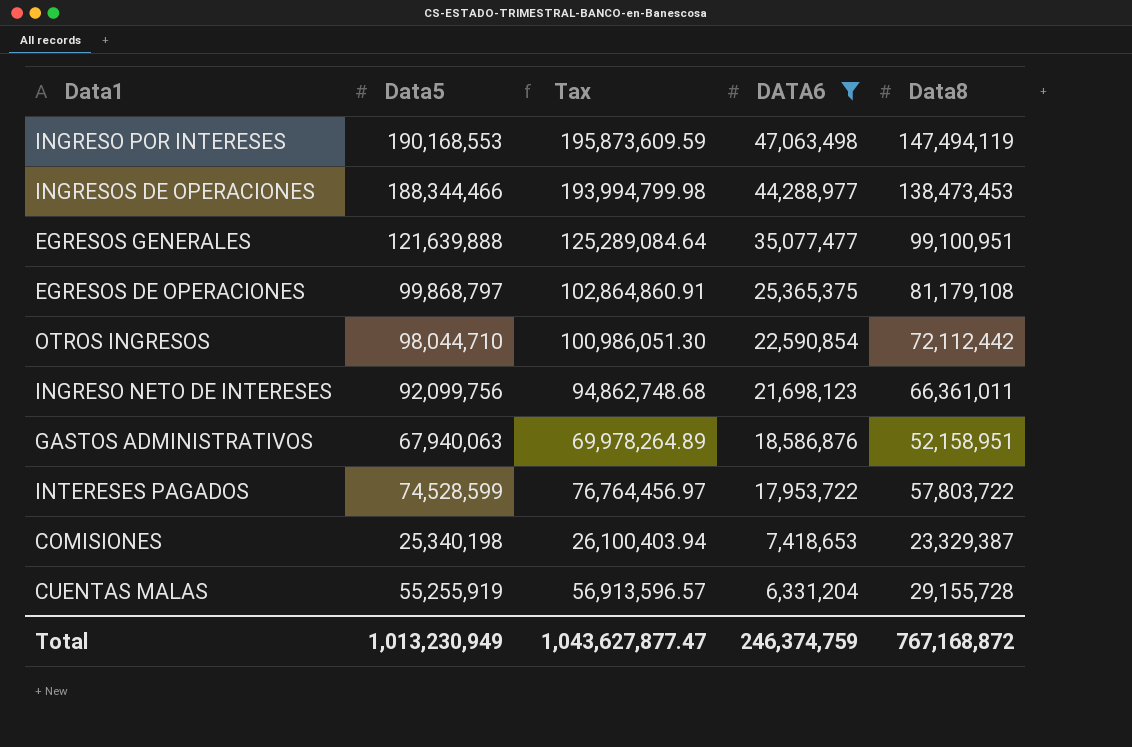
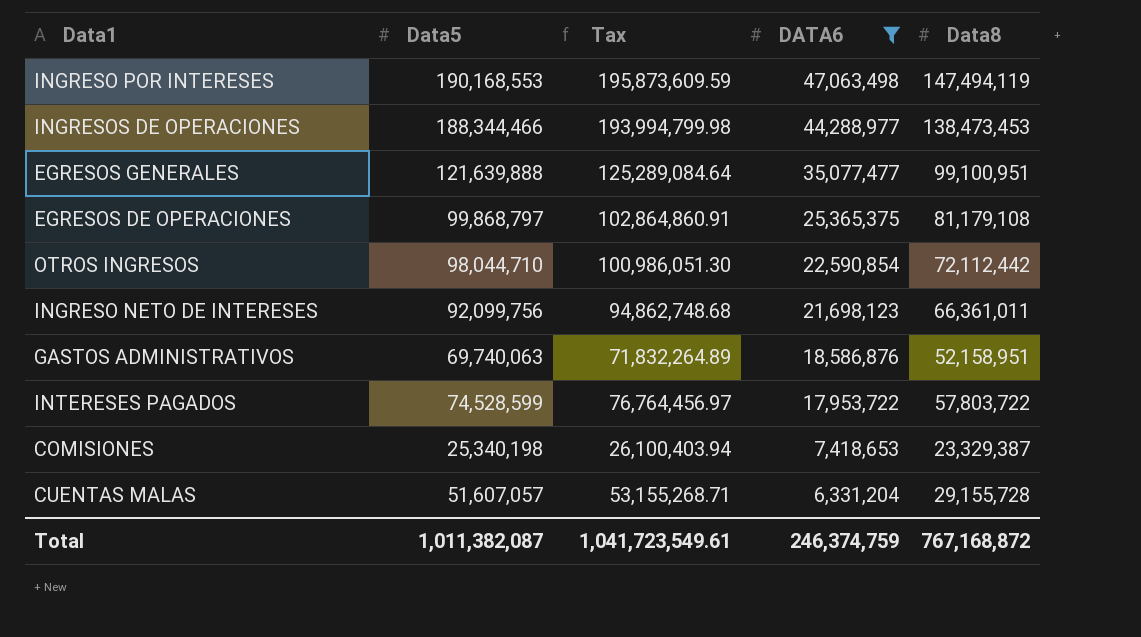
GASTOS ADMINISTRATIVOS | Data5: 67,940,063 -> 69,740,063
GASTOS ADMINISTRATIVOS | Tax: 69,978,264.89 -> 71,832,264.89
CUENTAS MALAS | Data5: 55,255,919 -> 51,607,057
CUENTAS MALAS | Tax: 56,913,596.57 -> 53,155,268.71
Total | Data5: 1,013,230,949 -> 1,011,382,087
Total | Tax: 1,043,627,877.47 -> 1,041,723,549.61

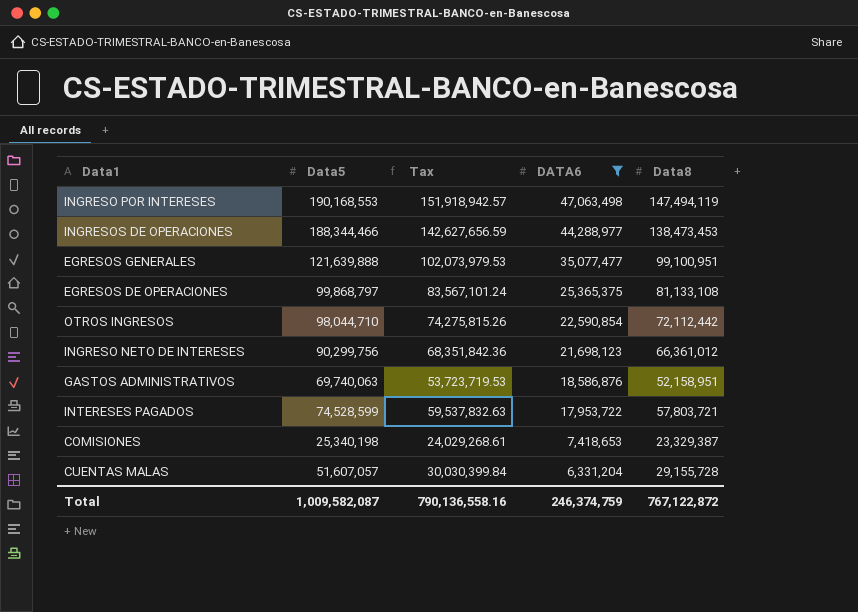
column Tax | formula: [Data5] * 1.03 -> [Data8] * 1.03
EGRESOS DE OPERACIONES | Data8: 81,179,108 -> 81,133,108
INGRESO NETO DE INTERESES | Data5: 92,099,756 -> 90,299,756
INGRESO NETO DE INTERESES | Data8: 66,361,011 -> 66,361,012
INTERESES PAGADOS | Data8: 57,803,722 -> 57,803,721
Total | Data5: 1,011,382,087 -> 1,009,582,087
Total | Tax: 1,041,723,549.61 -> 790,136,558.16
Total | Data8: 767,168,872 -> 767,122,872

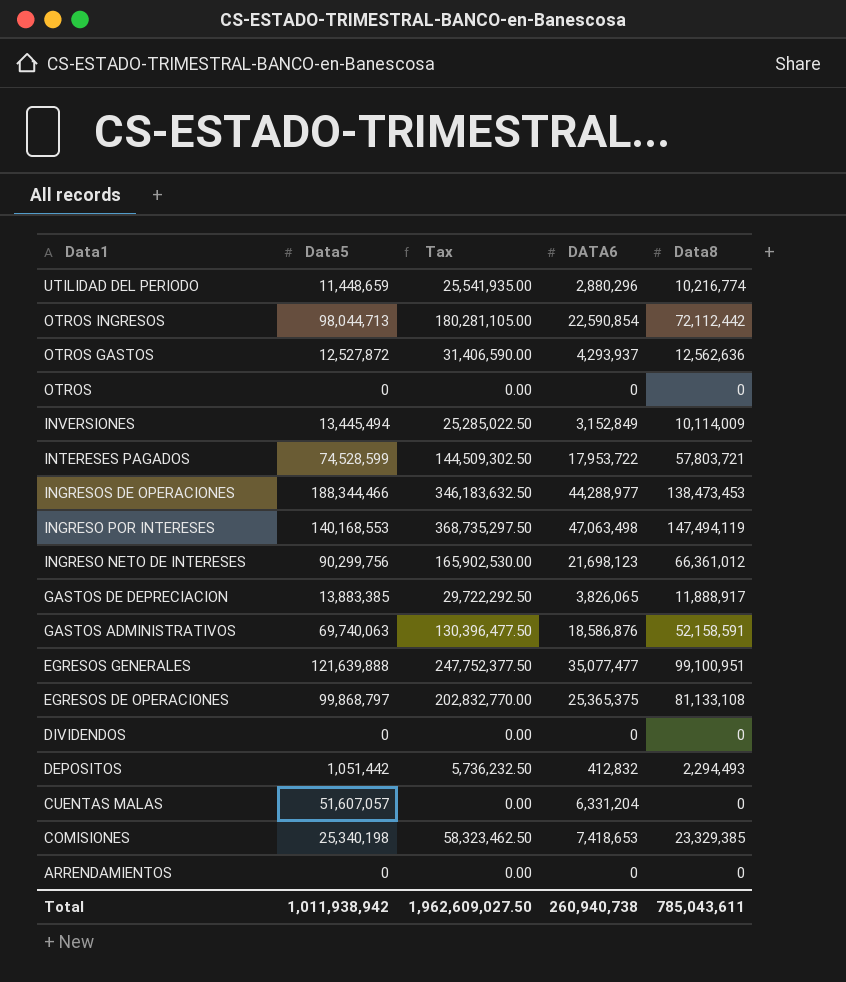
filter: DATA6 >= 6,331,204 -> none
row order: DATA6 descending -> Data1 descending
column Tax | formula: [Data8] * 1.03 -> [Data8] * 2.5
OTROS INGRESOS | Data5: 98,044,710 -> 98,044,713
INGRESO POR INTERESES | Data5: 190,168,553 -> 140,168,553
GASTOS ADMINISTRATIVOS | Data8: 52,158,951 -> 52,158,591
CUENTAS MALAS | Data8: 29,155,728 -> 0
COMISIONES | Data8: 23,329,387 -> 23,329,385
Total | Data5: 1,009,582,087 -> 1,011,938,942
Total | Tax: 790,136,558.16 -> 1,962,609,027.50
Total | DATA6: 246,374,759 -> 260,940,738
Total | Data8: 767,122,872 -> 785,043,611

